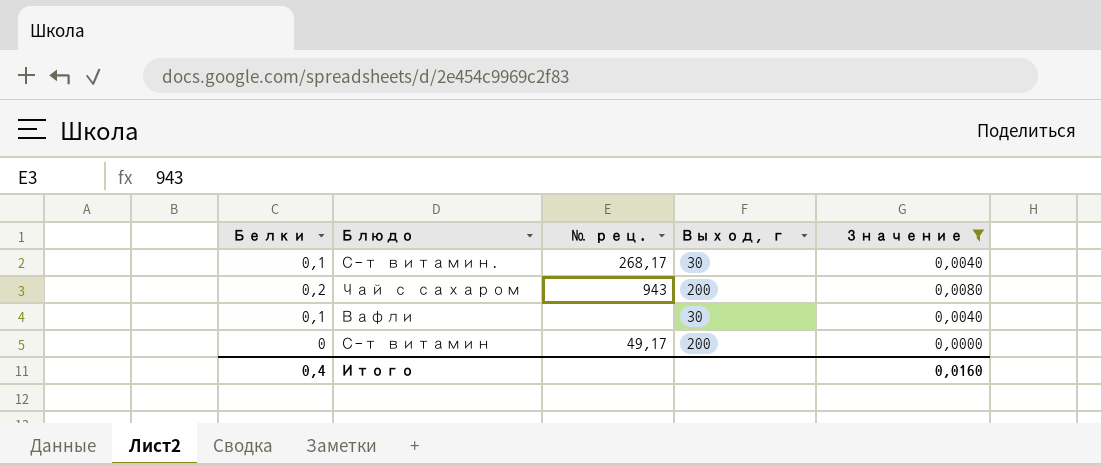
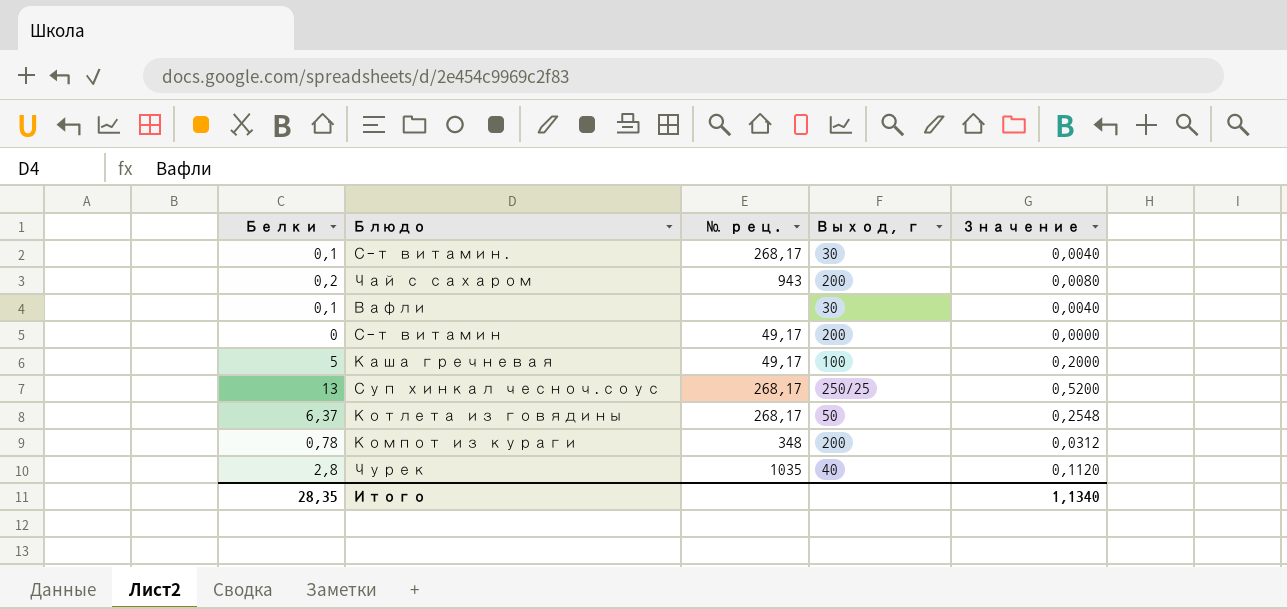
filter: Значение <= 0,0080 -> none
Итого | Белки: 0,4 -> 28,35
Итого | Значение: 0,0160 -> 1,1340

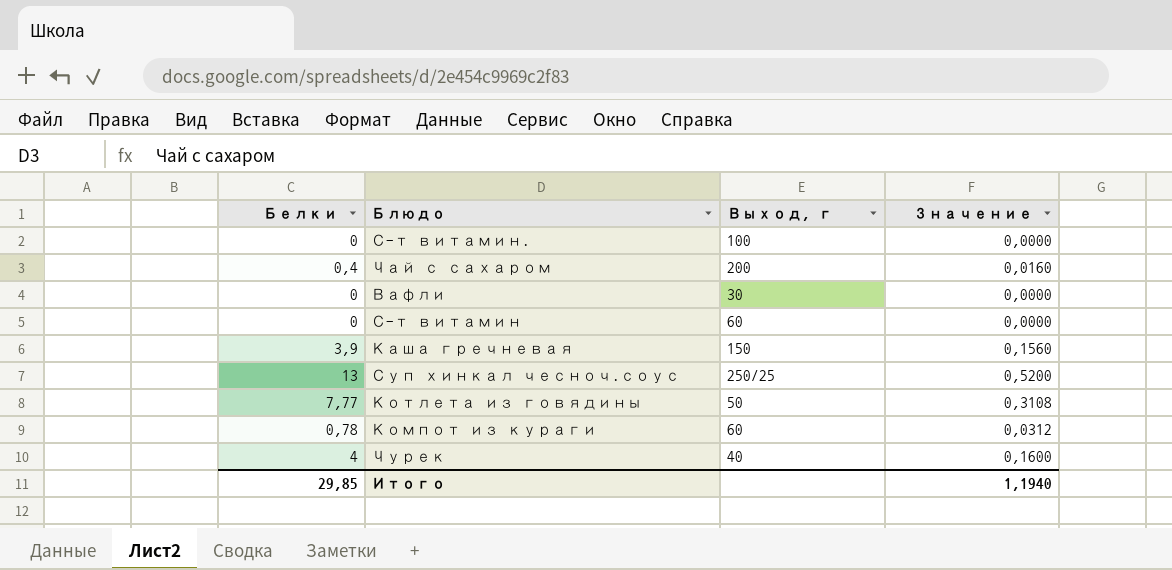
column № рец. | position: 3 -> none
С-т витамин. | Белки: 0,1 -> 0
С-т витамин. | Выход, г: 30 -> 100
С-т витамин. | Значение: 0,0040 -> 0,0000
Чай с сахаром | Белки: 0,2 -> 0,4
Чай с сахаром | Значение: 0,0080 -> 0,0160
Вафли | Белки: 0,1 -> 0
Вафли | Значение: 0,0040 -> 0,0000
С-т витамин | Выход, г: 200 -> 60
Каша гречневая | Белки: 5 -> 3,9
Каша гречневая | Выход, г: 100 -> 150
Каша гречневая | Значение: 0,2000 -> 0,1560
Котлета из говядины | Белки: 6,37 -> 7,77
Котлета из говядины | Значение: 0,2548 -> 0,3108
Компот из кураги | Выход, г: 200 -> 60
Чурек | Белки: 2,8 -> 4
Чурек | Значение: 0,1120 -> 0,1600
Итого | Белки: 28,35 -> 29,85
Итого | Значение: 1,1340 -> 1,1940

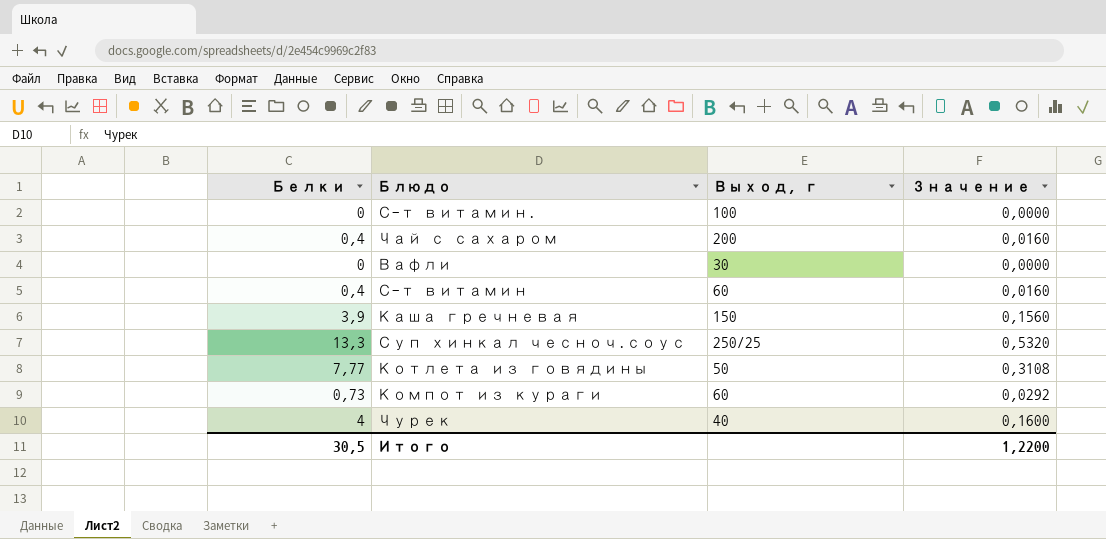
С-т витамин | Белки: 0 -> 0,4
С-т витамин | Значение: 0,0000 -> 0,0160
Суп хинкал чесноч.соус | Белки: 13 -> 13,3
Суп хинкал чесноч.соус | Значение: 0,5200 -> 0,5320
Компот из кураги | Белки: 0,78 -> 0,73
Компот из кураги | Значение: 0,0312 -> 0,0292
Итого | Белки: 29,85 -> 30,5
Итого | Значение: 1,1940 -> 1,2200

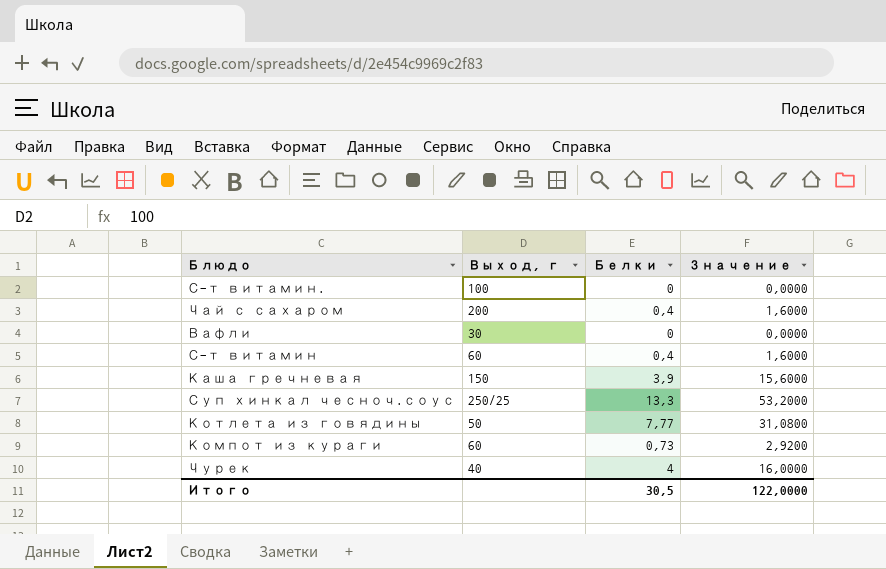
column Белки | position: 1 -> 3
column Значение | formula: [Белки] * 0,04 -> [Белки] * 4
Итого | Значение: 1,2200 -> 122,0000

